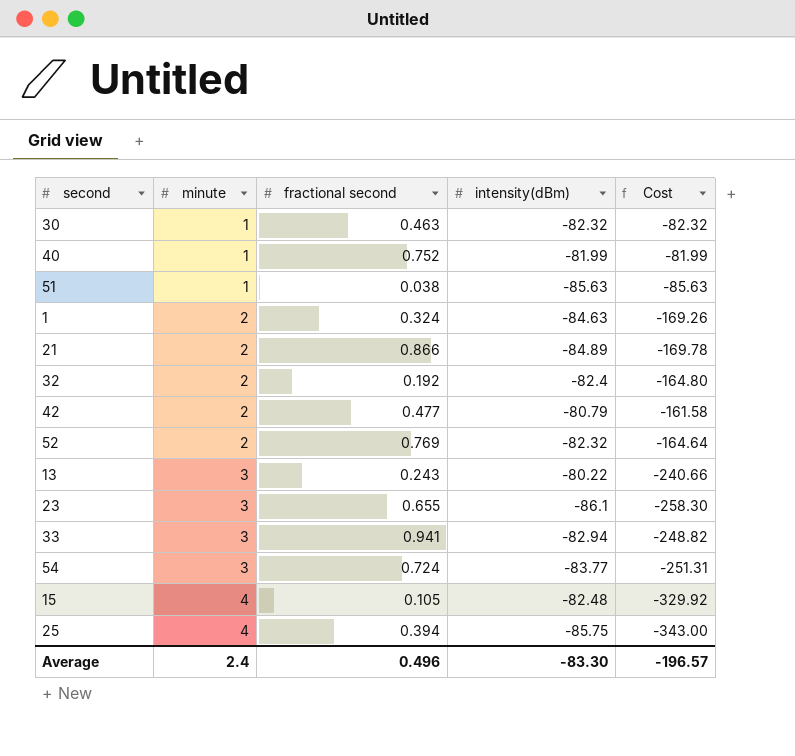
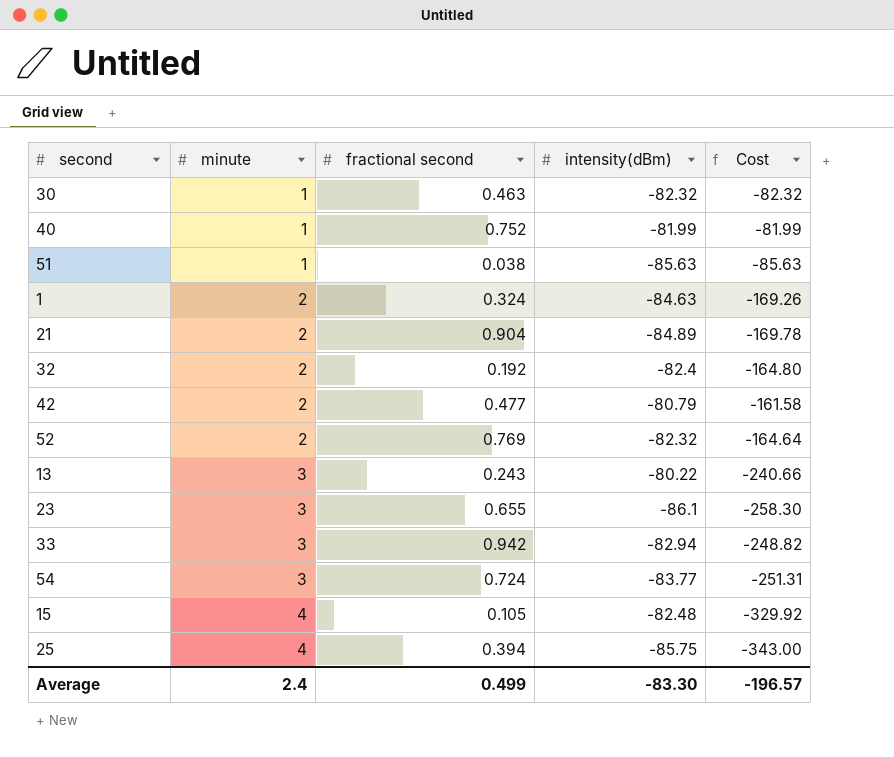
21 | fractional second: 0.866 -> 0.904
33 | fractional second: 0.941 -> 0.942
Average | fractional second: 0.496 -> 0.499

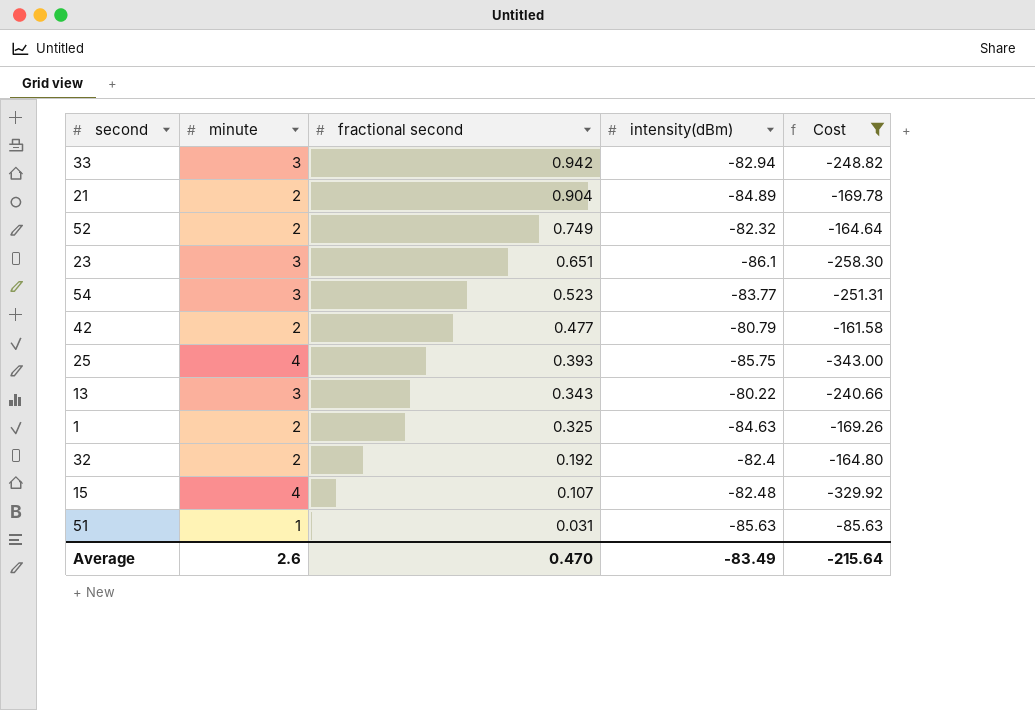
filter: none -> Cost <= -85.63
row order: minute ascending -> fractional second descending
52 | fractional second: 0.769 -> 0.749
23 | fractional second: 0.655 -> 0.651
54 | fractional second: 0.724 -> 0.523
25 | fractional second: 0.394 -> 0.393
13 | fractional second: 0.243 -> 0.343
1 | fractional second: 0.324 -> 0.325
15 | fractional second: 0.105 -> 0.107
51 | fractional second: 0.038 -> 0.031
Average | minute: 2.4 -> 2.6
Average | fractional second: 0.499 -> 0.470
Average | intensity(dBm): -83.30 -> -83.49
Average | Cost: -196.57 -> -215.64

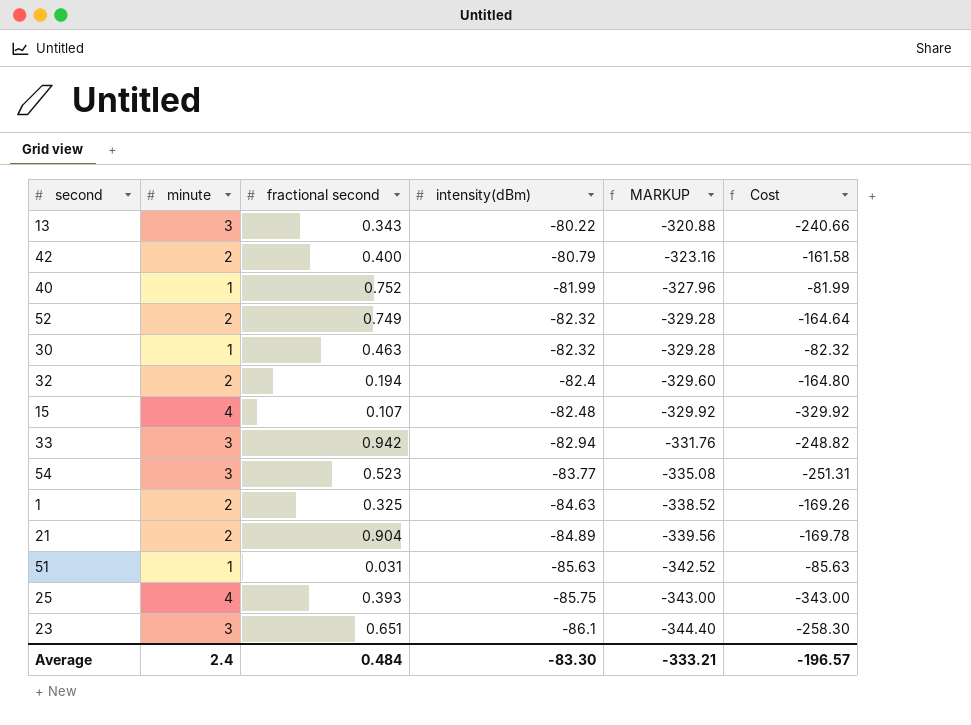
filter: Cost <= -85.63 -> none
row order: fractional second descending -> intensity(dBm) descending
column MARKUP | formula: none -> [intensity(dBm)] * 4
42 | fractional second: 0.477 -> 0.400
32 | fractional second: 0.192 -> 0.194
Average | minute: 2.6 -> 2.4
Average | fractional second: 0.470 -> 0.484
Average | intensity(dBm): -83.49 -> -83.30
Average | Cost: -215.64 -> -196.57

